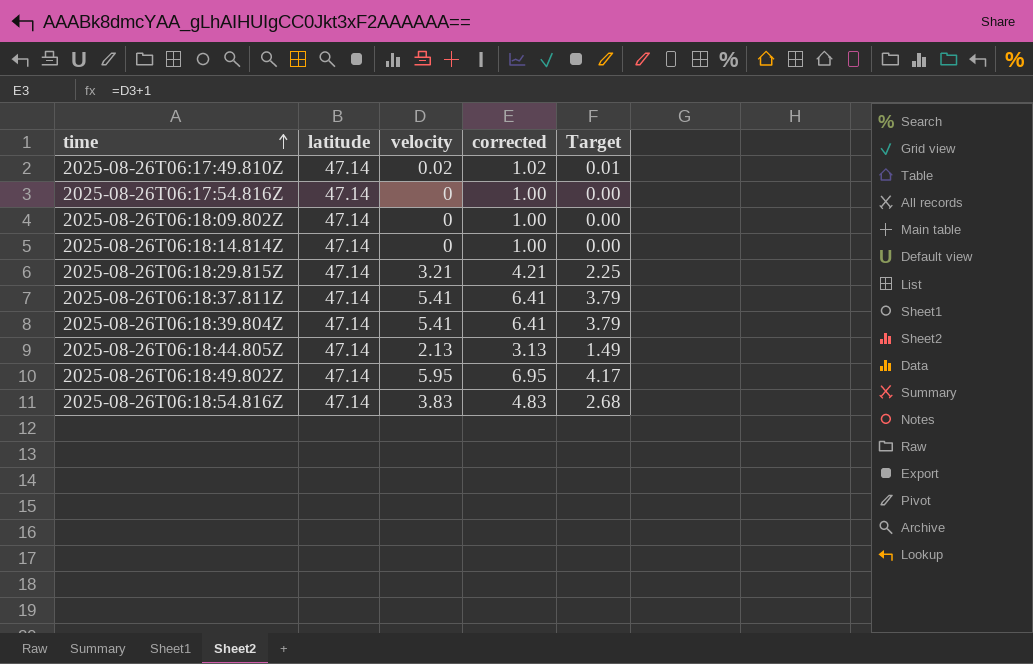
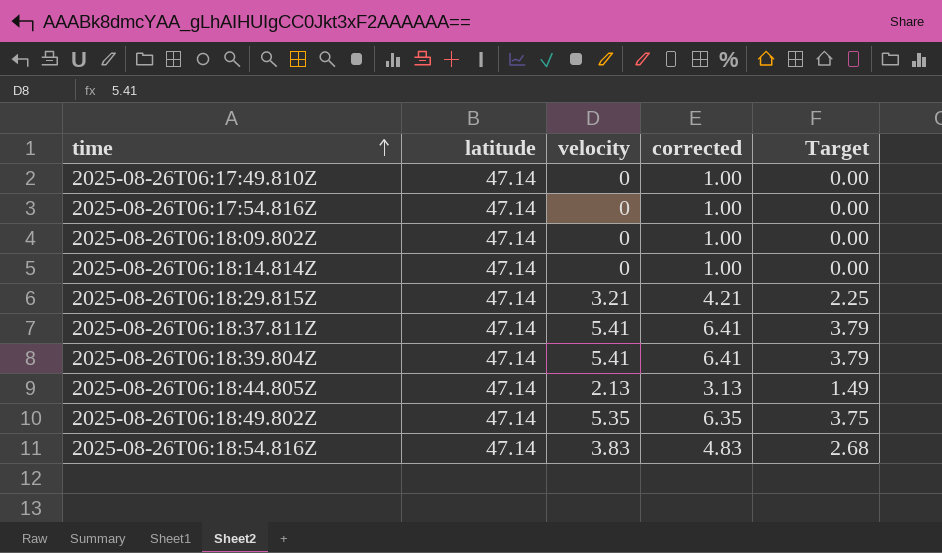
2025-08-26T06:17:49.810Z | velocity: 0.02 -> 0
2025-08-26T06:17:49.810Z | corrected: 1.02 -> 1.00
2025-08-26T06:17:49.810Z | Target: 0.01 -> 0.00
2025-08-26T06:18:49.802Z | velocity: 5.95 -> 5.35
2025-08-26T06:18:49.802Z | corrected: 6.95 -> 6.35
2025-08-26T06:18:49.802Z | Target: 4.17 -> 3.75

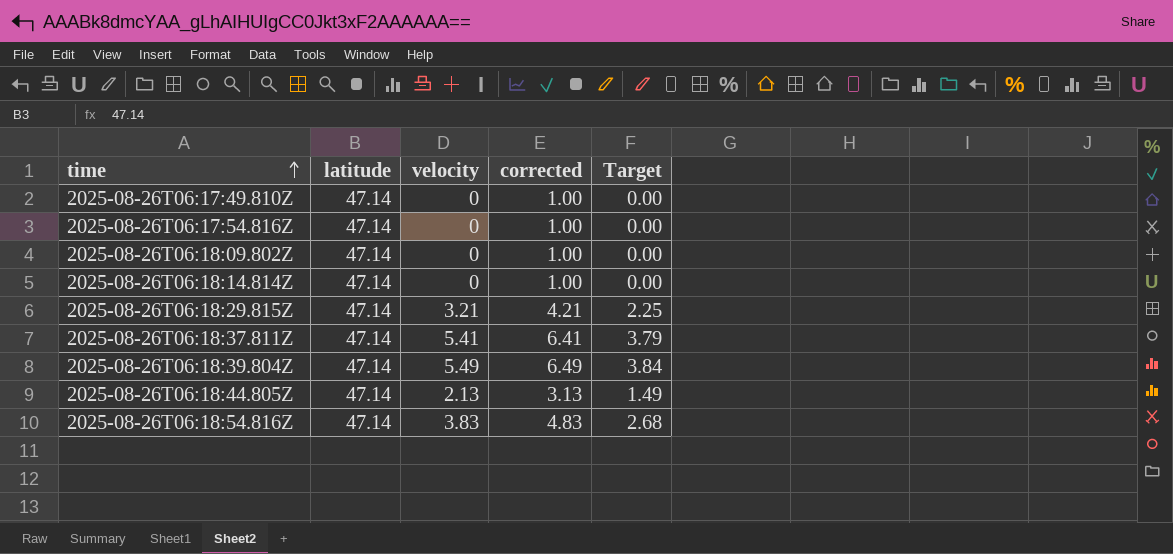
row 2025-08-26T06:18:49.802Z: 47.14 | 5.35 | 6.35 | 3.75 -> none
2025-08-26T06:18:39.804Z | velocity: 5.41 -> 5.49
2025-08-26T06:18:39.804Z | corrected: 6.41 -> 6.49
2025-08-26T06:18:39.804Z | Target: 3.79 -> 3.84

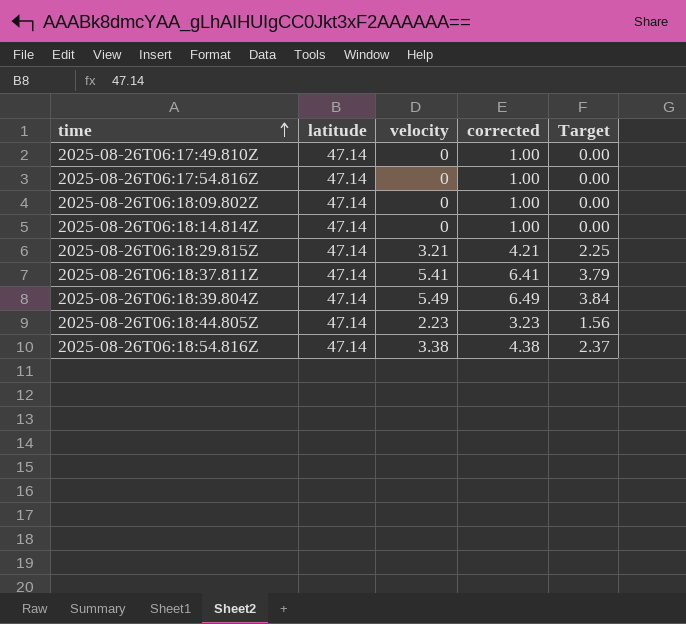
2025-08-26T06:18:44.805Z | velocity: 2.13 -> 2.23
2025-08-26T06:18:44.805Z | corrected: 3.13 -> 3.23
2025-08-26T06:18:44.805Z | Target: 1.49 -> 1.56
2025-08-26T06:18:54.816Z | velocity: 3.83 -> 3.38
2025-08-26T06:18:54.816Z | corrected: 4.83 -> 4.38
2025-08-26T06:18:54.816Z | Target: 2.68 -> 2.37

